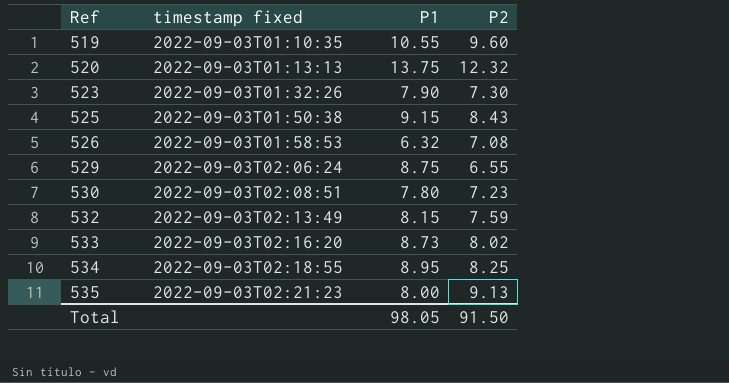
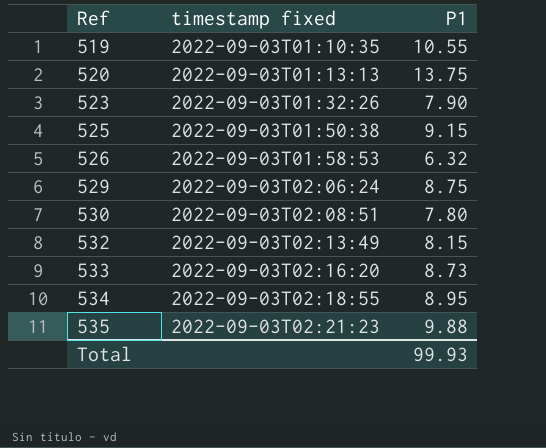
column P2 | position: 4 -> none
535 | P1: 8.00 -> 9.88
Total | P1: 98.05 -> 99.93

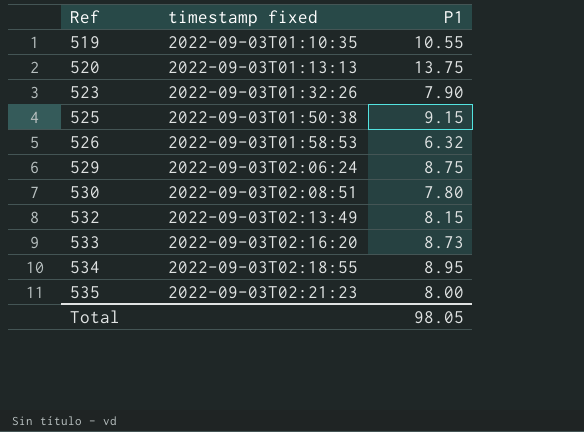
535 | P1: 9.88 -> 8.00
Total | P1: 99.93 -> 98.05

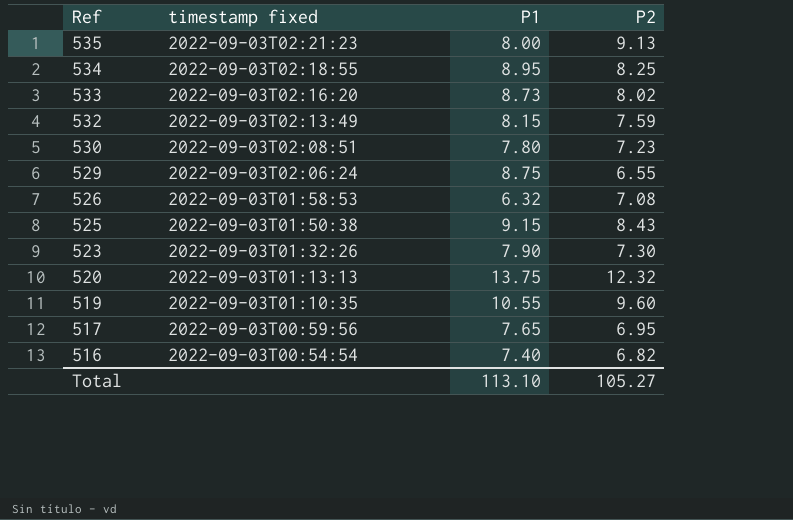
row order: Ref ascending -> Ref descending
column P2 | position: none -> 4
row 517: none -> 2022-09-03T00:59:56 | 7.65 | 6.95
row 516: none -> 2022-09-03T00:54:54 | 7.40 | 6.82
Total | P1: 98.05 -> 113.10

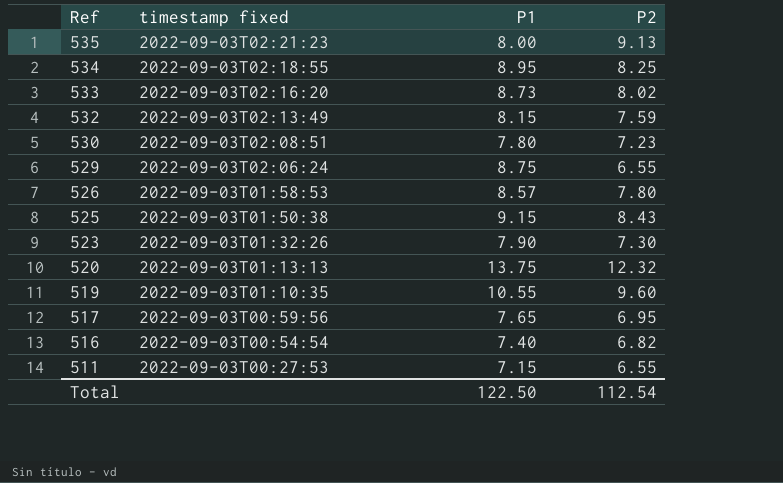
526 | P1: 6.32 -> 8.57
526 | P2: 7.08 -> 7.80
row 511: none -> 2022-09-03T00:27:53 | 7.15 | 6.55
Total | P1: 113.10 -> 122.50
Total | P2: 105.27 -> 112.54

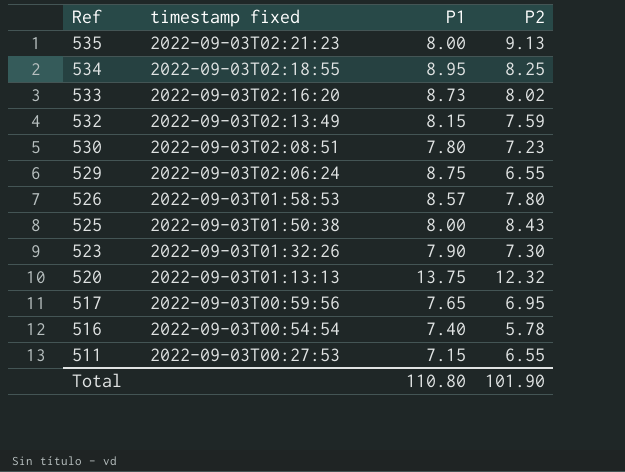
row 519: 2022-09-03T01:10:35 | 10.55 | 9.60 -> none
525 | P1: 9.15 -> 8.00
516 | P2: 6.82 -> 5.78
Total | P1: 122.50 -> 110.80
Total | P2: 112.54 -> 101.90

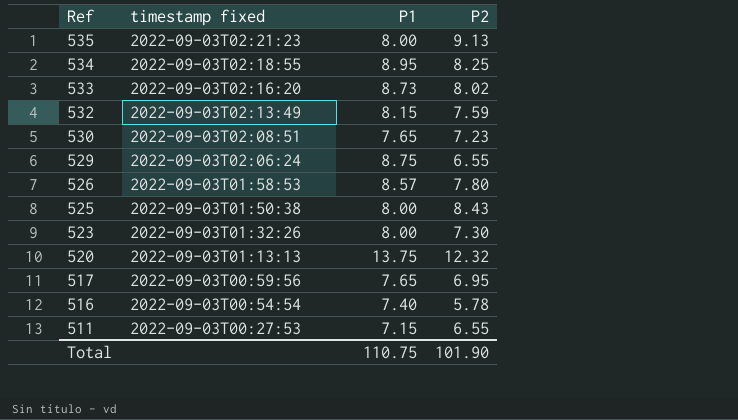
530 | P1: 7.80 -> 7.65
523 | P1: 7.90 -> 8.00
Total | P1: 110.80 -> 110.75

